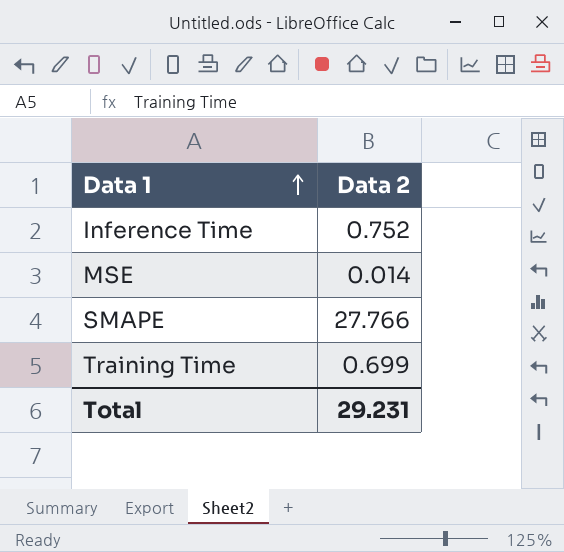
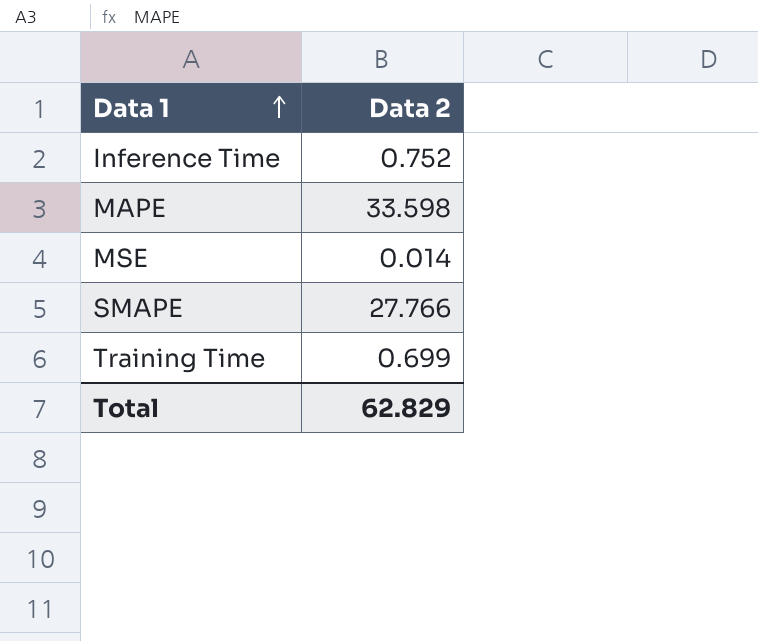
row MAPE: none -> 33.598
Total | Data 2: 29.231 -> 62.829

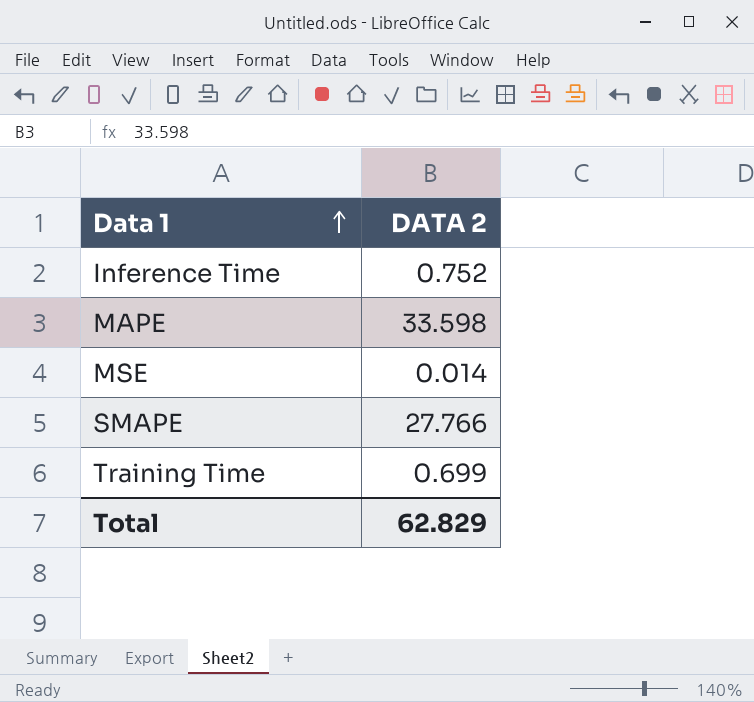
column name: Data 2 -> DATA 2

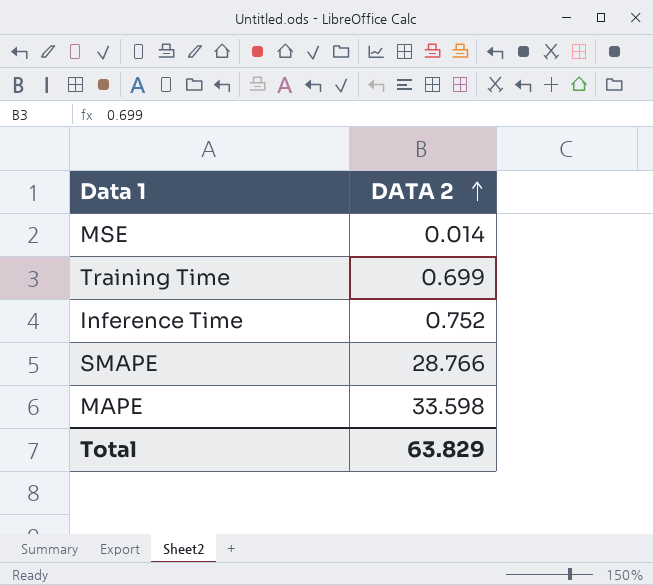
row order: Data 1 ascending -> DATA 2 ascending
SMAPE | DATA 2: 27.766 -> 28.766
Total | DATA 2: 62.829 -> 63.829

